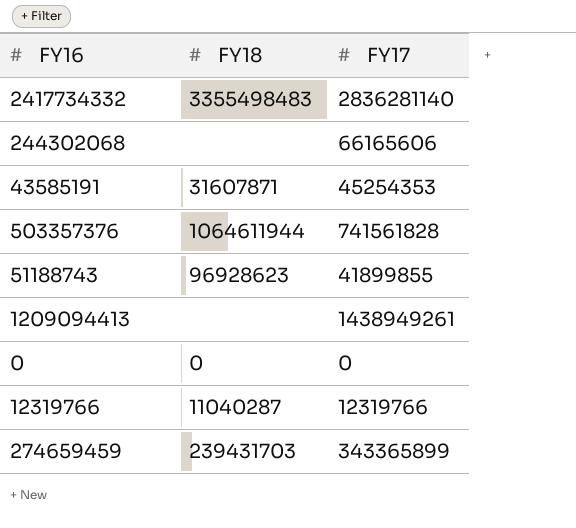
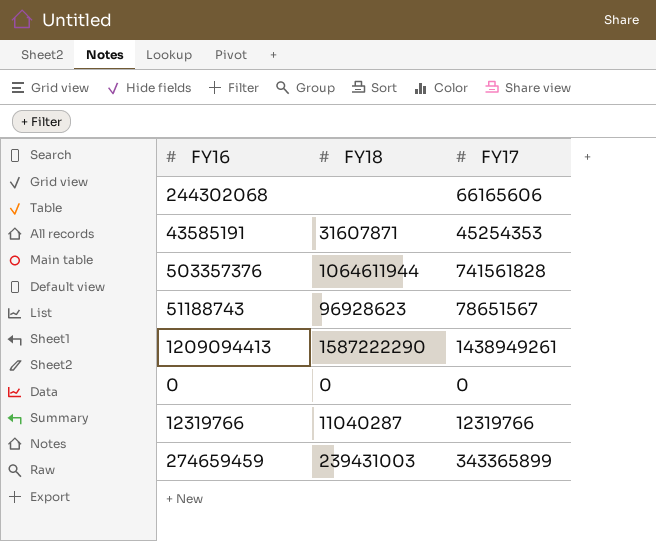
row 2417734332: 3355498483 | 2836281140 -> none
51188743 | FY17: 41899855 -> 78651567
1209094413 | FY18: none -> 1587222290
274659459 | FY18: 239431703 -> 239431003

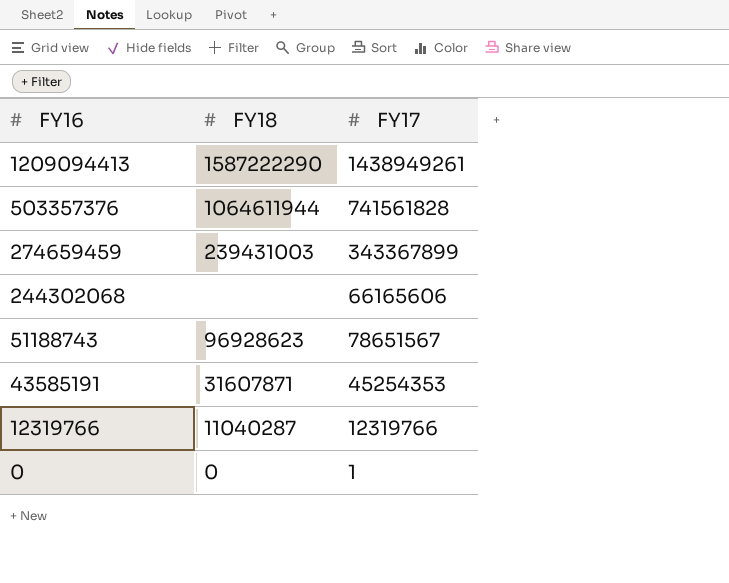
row order: none -> FY16 descending
274659459 | FY17: 343365899 -> 343367899
0 | FY17: 0 -> 1

